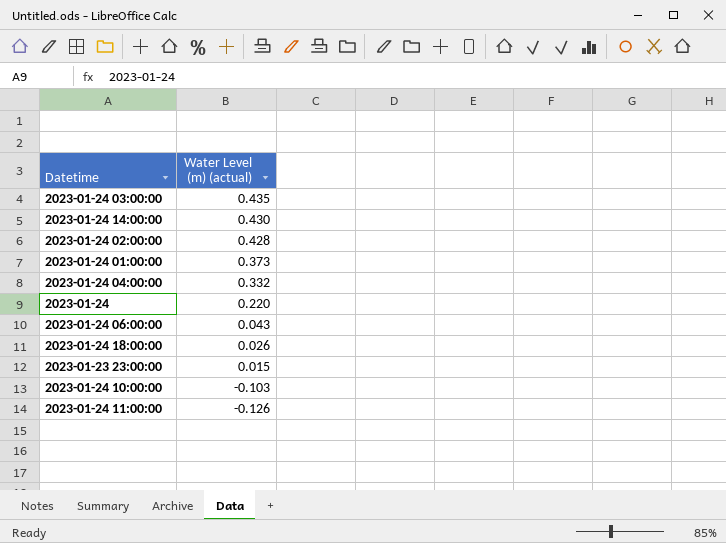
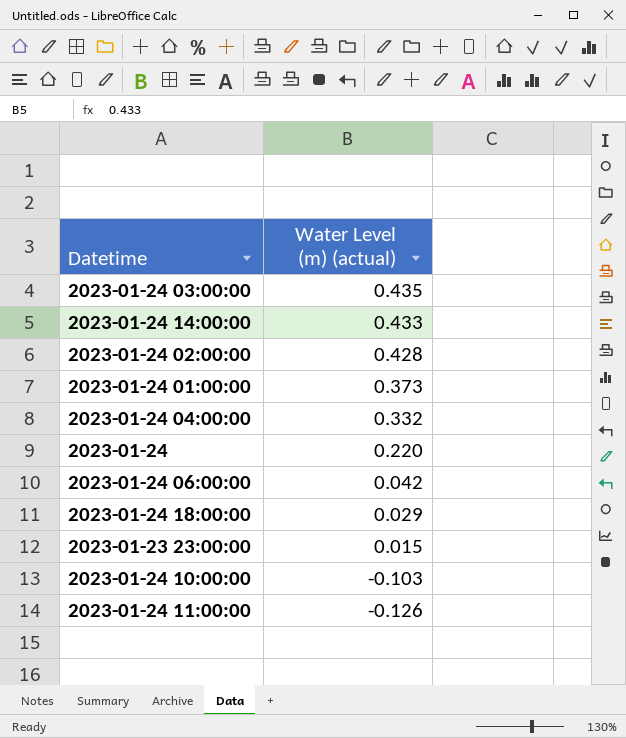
2023-01-24 14:00:00 | Water Level (m) (actual): 0.430 -> 0.433
2023-01-24 06:00:00 | Water Level (m) (actual): 0.043 -> 0.042
2023-01-24 18:00:00 | Water Level (m) (actual): 0.026 -> 0.029

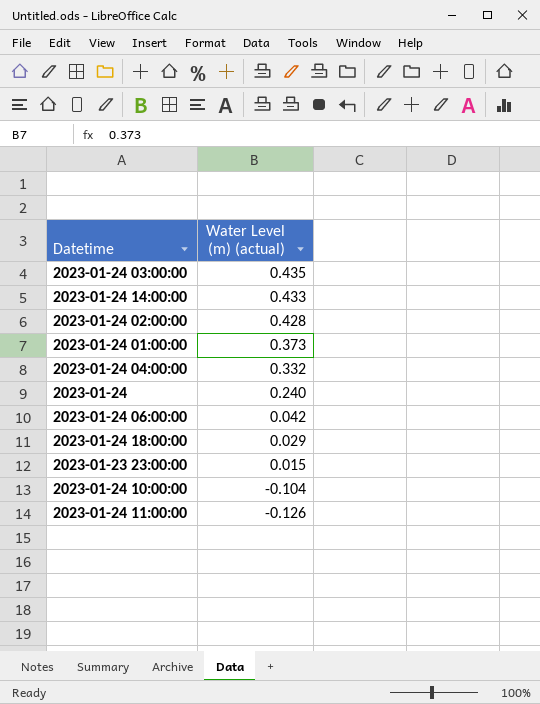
2023-01-24 | Water Level (m) (actual): 0.220 -> 0.240
2023-01-24 10:00:00 | Water Level (m) (actual): -0.103 -> -0.104

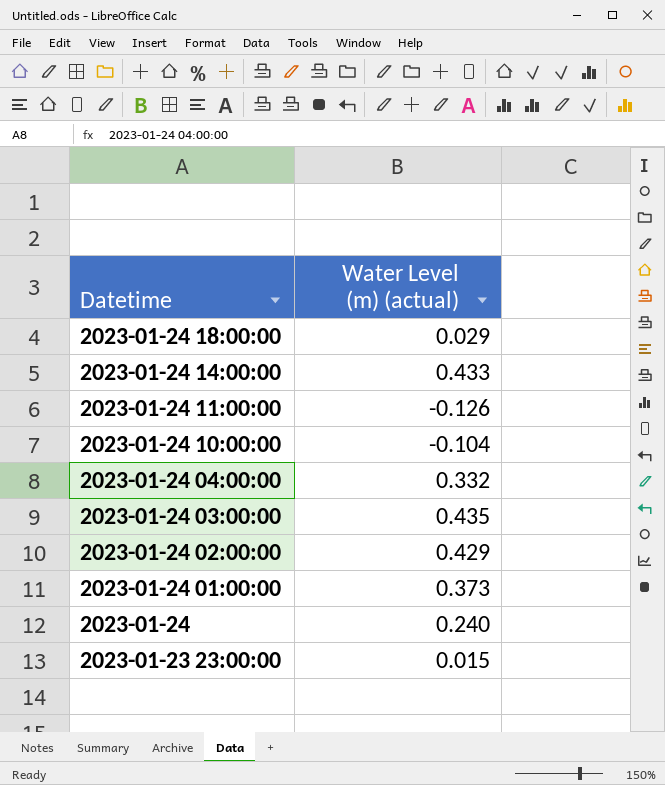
row order: Water Level (m) (actual) descending -> Datetime descending
row 2023-01-24 06:00:00: 0.042 -> none
2023-01-24 02:00:00 | Water Level (m) (actual): 0.428 -> 0.429

